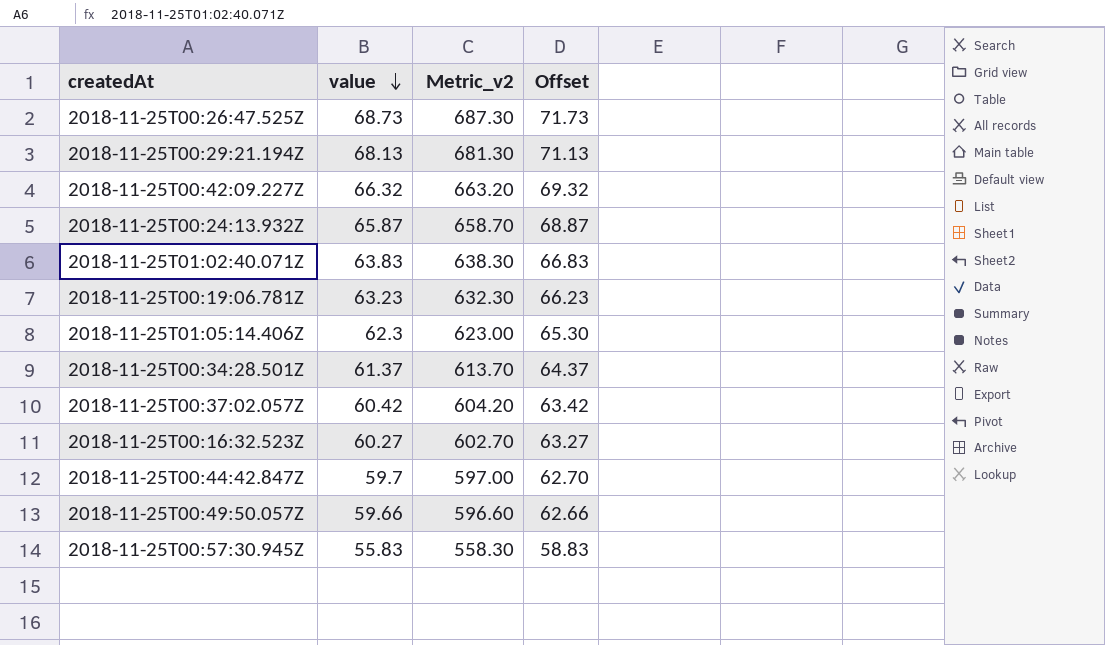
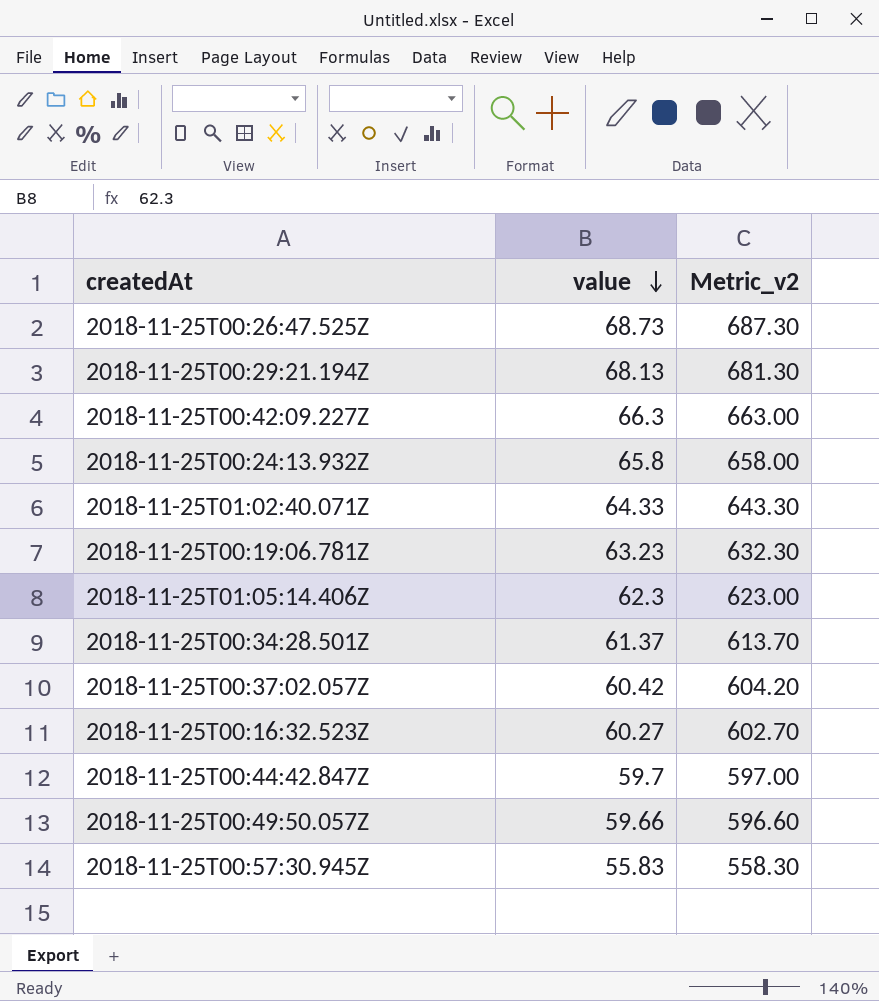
column Offset | formula: [value] + 3 -> none
2018-11-25T00:42:09.227Z | value: 66.32 -> 66.3
2018-11-25T00:42:09.227Z | Metric_v2: 663.20 -> 663.00
2018-11-25T00:24:13.932Z | value: 65.87 -> 65.8
2018-11-25T00:24:13.932Z | Metric_v2: 658.70 -> 658.00
2018-11-25T01:02:40.071Z | value: 63.83 -> 64.33
2018-11-25T01:02:40.071Z | Metric_v2: 638.30 -> 643.30

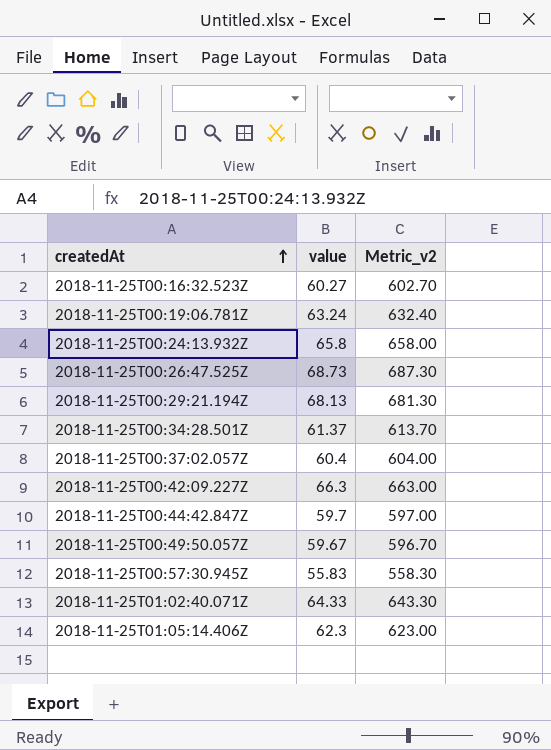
row order: value descending -> createdAt ascending
2018-11-25T00:19:06.781Z | value: 63.23 -> 63.24
2018-11-25T00:19:06.781Z | Metric_v2: 632.30 -> 632.40
2018-11-25T00:37:02.057Z | value: 60.42 -> 60.4
2018-11-25T00:37:02.057Z | Metric_v2: 604.20 -> 604.00
2018-11-25T00:49:50.057Z | value: 59.66 -> 59.67
2018-11-25T00:49:50.057Z | Metric_v2: 596.60 -> 596.70

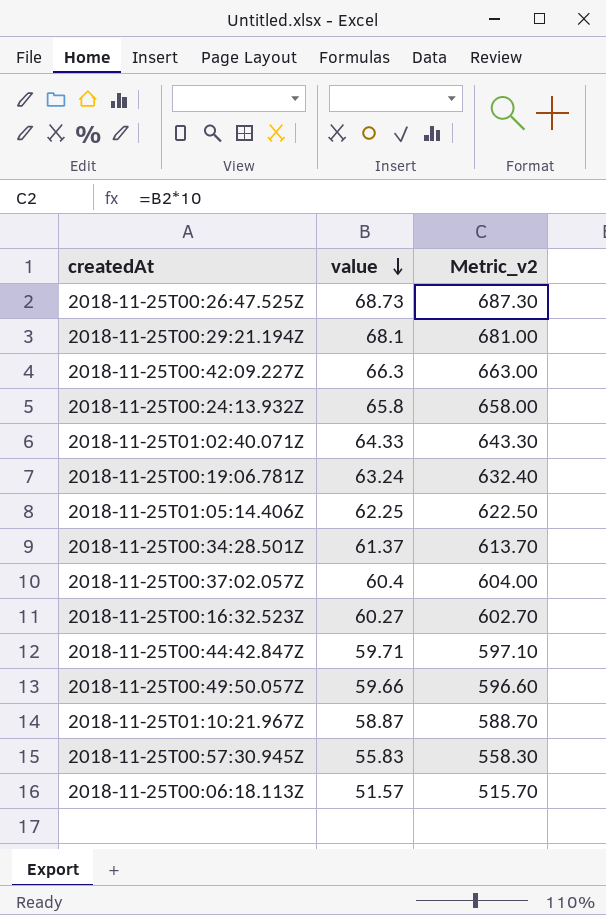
row order: createdAt ascending -> value descending
2018-11-25T00:29:21.194Z | value: 68.13 -> 68.1
2018-11-25T00:29:21.194Z | Metric_v2: 681.30 -> 681.00
2018-11-25T01:05:14.406Z | value: 62.3 -> 62.25
2018-11-25T01:05:14.406Z | Metric_v2: 623.00 -> 622.50
2018-11-25T00:44:42.847Z | value: 59.7 -> 59.71
2018-11-25T00:44:42.847Z | Metric_v2: 597.00 -> 597.10
2018-11-25T00:49:50.057Z | value: 59.67 -> 59.66
2018-11-25T00:49:50.057Z | Metric_v2: 596.70 -> 596.60
row 2018-11-25T01:10:21.967Z: none -> 58.87 | 588.70
row 2018-11-25T00:06:18.113Z: none -> 51.57 | 515.70

